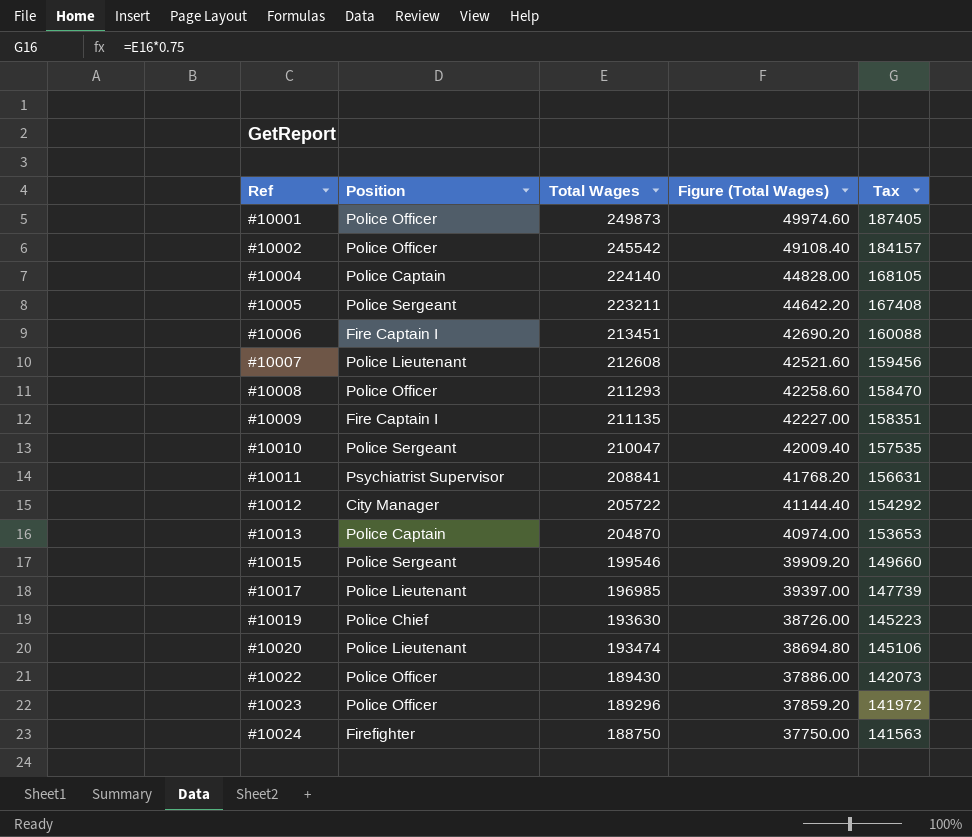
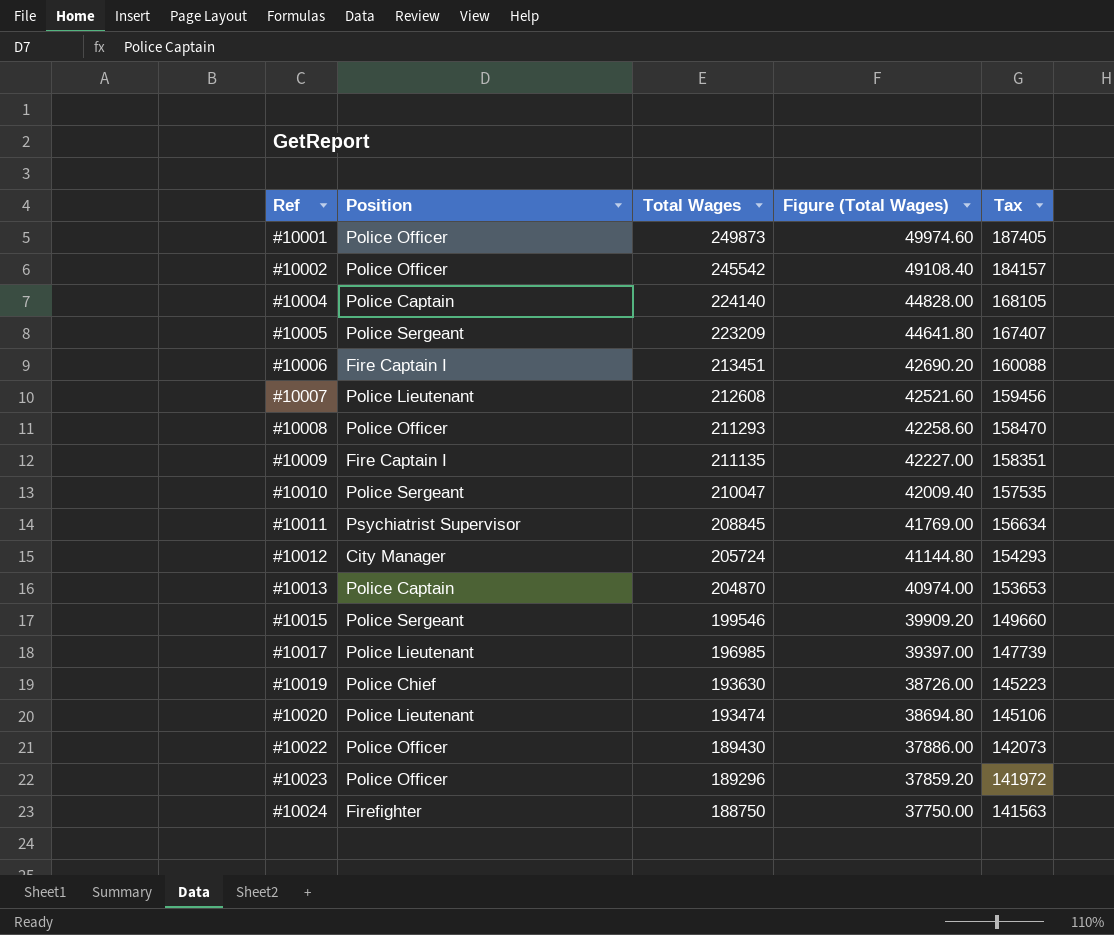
#10005 | Total Wages: 223211 -> 223209
#10005 | Figure (Total Wages): 44642.20 -> 44641.80
#10005 | Tax: 167408 -> 167407
#10011 | Total Wages: 208841 -> 208845
#10011 | Figure (Total Wages): 41768.20 -> 41769.00
#10011 | Tax: 156631 -> 156634
#10012 | Total Wages: 205722 -> 205724
#10012 | Figure (Total Wages): 41144.40 -> 41144.80
#10012 | Tax: 154292 -> 154293

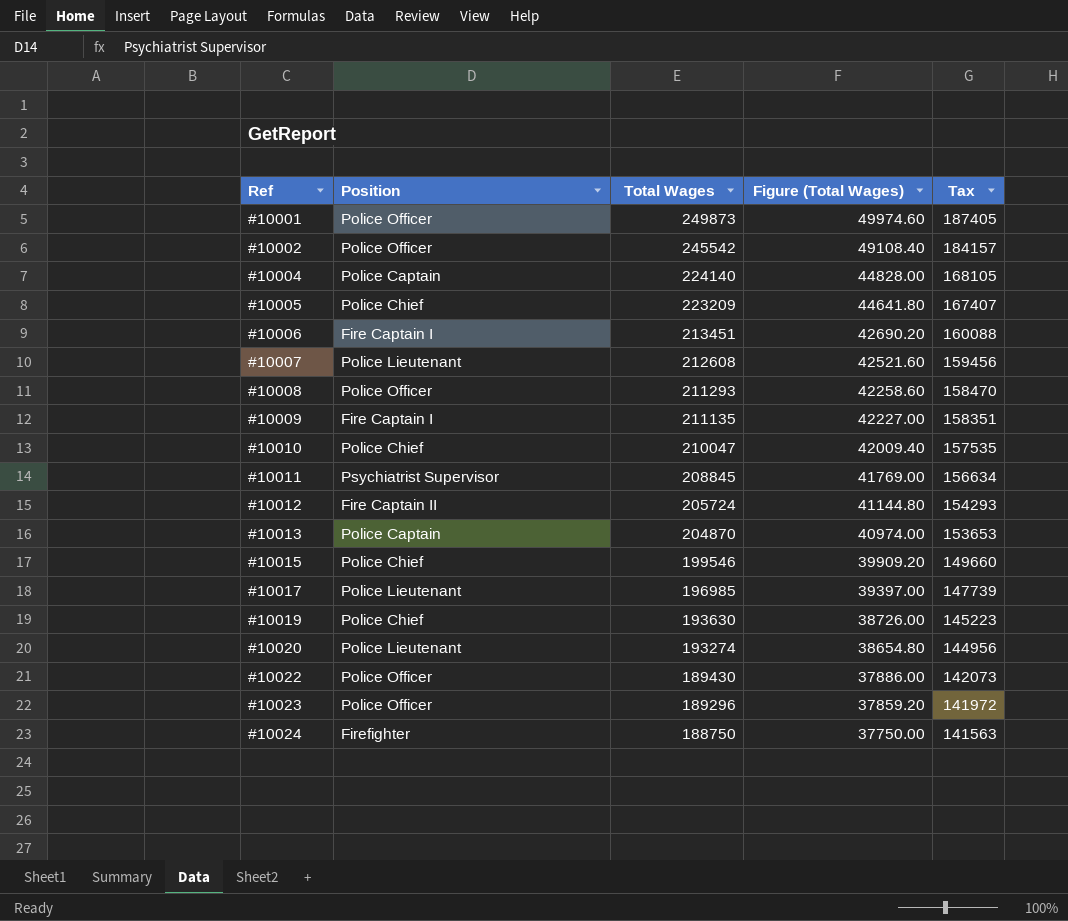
#10005 | Position: Police Sergeant -> Police Chief
#10010 | Position: Police Sergeant -> Police Chief
#10012 | Position: City Manager -> Fire Captain II
#10015 | Position: Police Sergeant -> Police Chief
#10020 | Total Wages: 193474 -> 193274
#10020 | Figure (Total Wages): 38694.80 -> 38654.80
#10020 | Tax: 145106 -> 144956

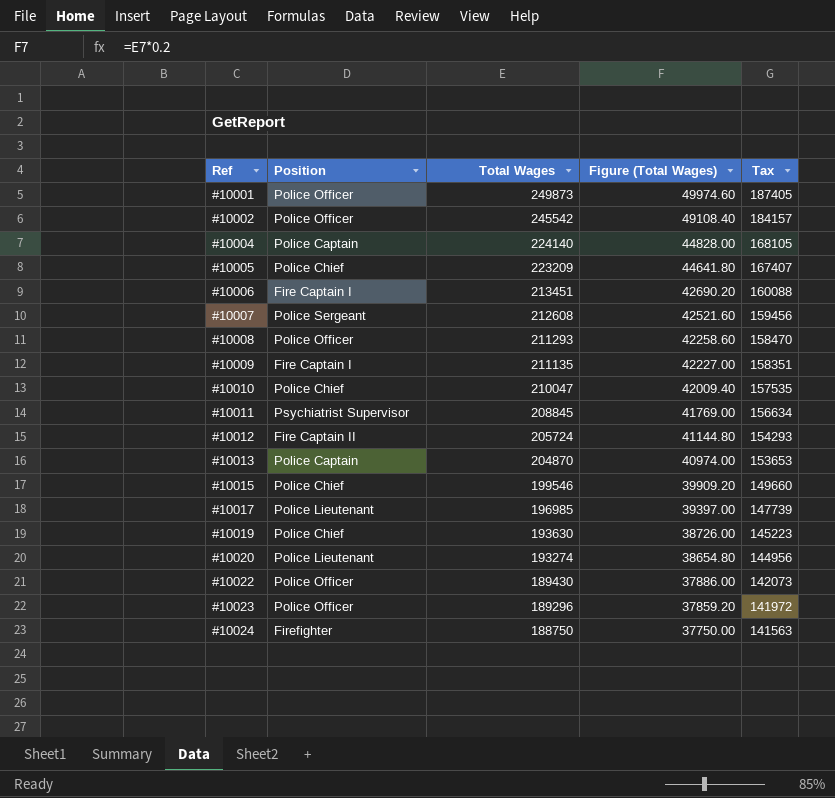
#10007 | Position: Police Lieutenant -> Police Sergeant

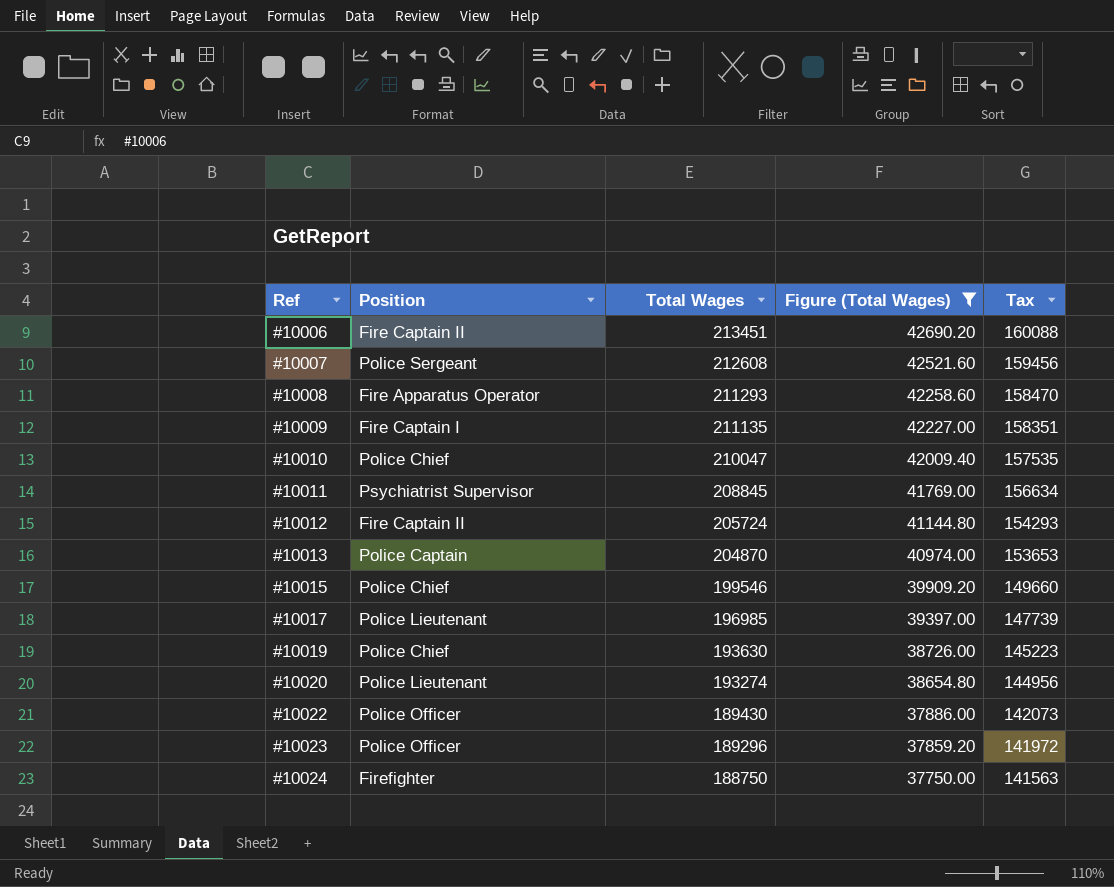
filter: none -> Figure (Total Wages) <= 42690.20
#10006 | Position: Fire Captain I -> Fire Captain II
#10008 | Position: Police Officer -> Fire Apparatus Operator

